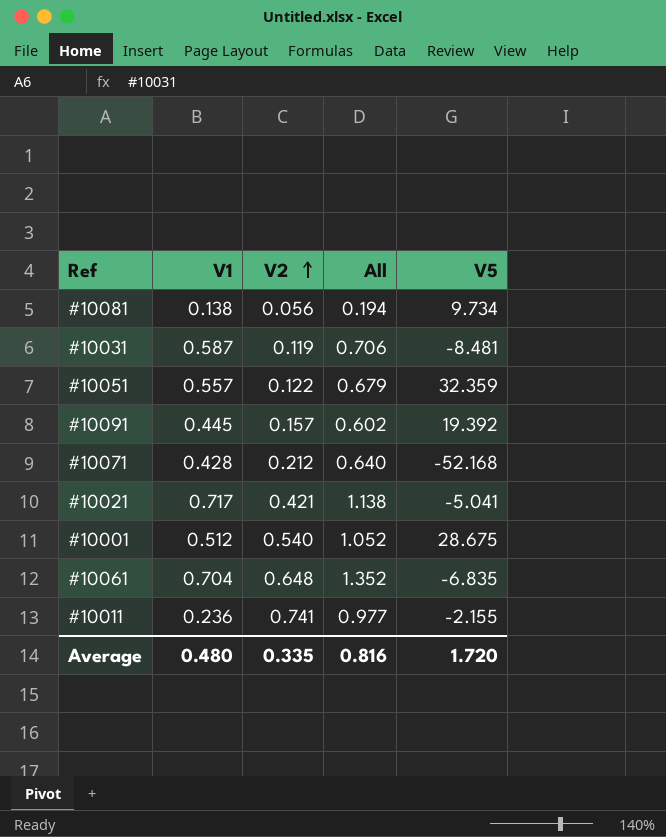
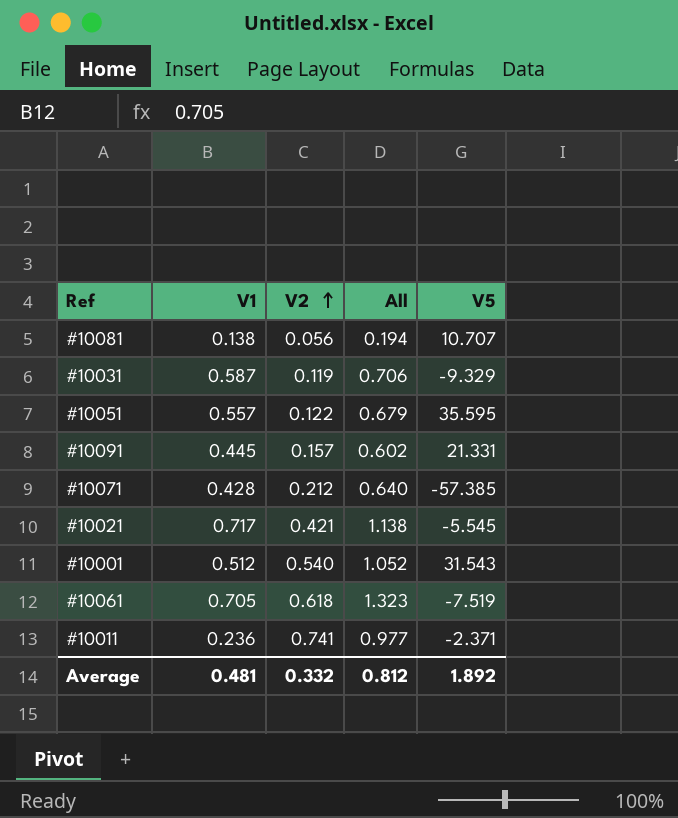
#10081 | V5: 9.734 -> 10.707
#10031 | V5: -8.481 -> -9.329
#10051 | V5: 32.359 -> 35.595
#10091 | V5: 19.392 -> 21.331
#10071 | V5: -52.168 -> -57.385
#10021 | V5: -5.041 -> -5.545
#10001 | V5: 28.675 -> 31.543
#10061 | V1: 0.704 -> 0.705
#10061 | V2: 0.648 -> 0.618
#10061 | All: 1.352 -> 1.323
#10061 | V5: -6.835 -> -7.519
#10011 | V5: -2.155 -> -2.371
Average | V1: 0.480 -> 0.481
Average | V2: 0.335 -> 0.332
Average | All: 0.816 -> 0.812
Average | V5: 1.720 -> 1.892

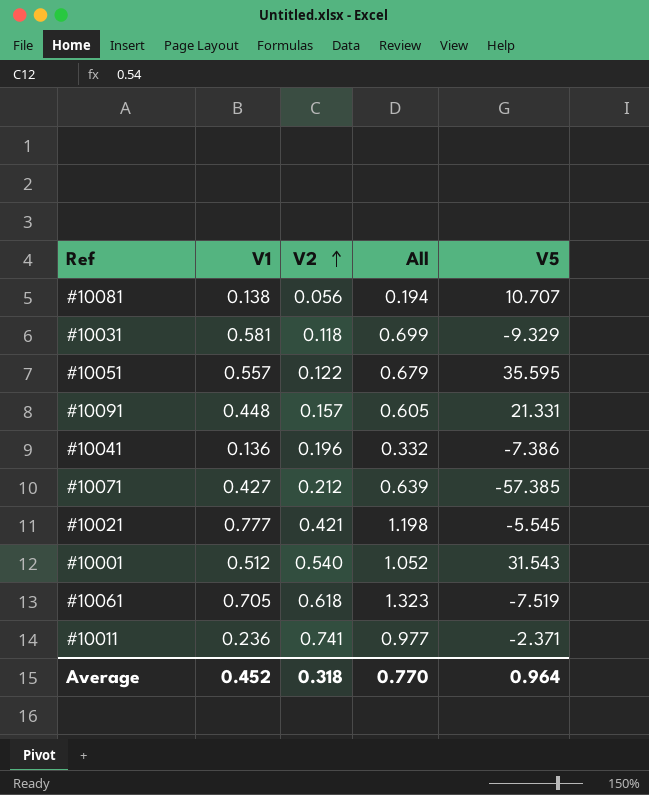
#10031 | V1: 0.587 -> 0.581
#10031 | V2: 0.119 -> 0.118
#10031 | All: 0.706 -> 0.699
#10091 | V1: 0.445 -> 0.448
#10091 | All: 0.602 -> 0.605
row #10041: none -> 0.136 | 0.196 | 0.332 | -7.386
#10071 | V1: 0.428 -> 0.427
#10071 | All: 0.640 -> 0.639
#10021 | V1: 0.717 -> 0.777
#10021 | All: 1.138 -> 1.198
Average | V1: 0.481 -> 0.452
Average | V2: 0.332 -> 0.318
Average | All: 0.812 -> 0.770
Average | V5: 1.892 -> 0.964

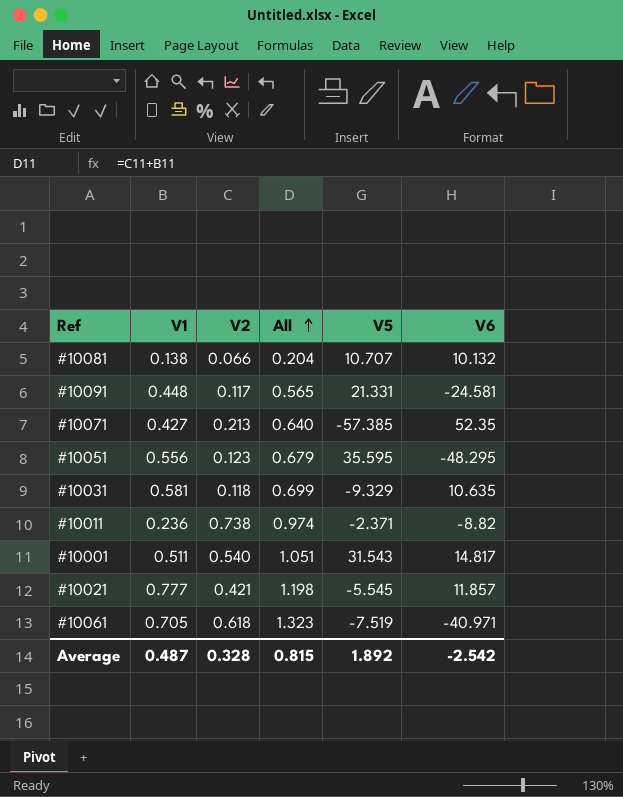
row order: V2 ascending -> All ascending
column V6 | position: none -> 6
row #10041: 0.136 | 0.196 | 0.332 | -7.386 -> none
#10081 | V2: 0.056 -> 0.066
#10081 | All: 0.194 -> 0.204
#10091 | V2: 0.157 -> 0.117
#10091 | All: 0.605 -> 0.565
#10071 | V2: 0.212 -> 0.213
#10071 | All: 0.639 -> 0.640
#10051 | V1: 0.557 -> 0.556
#10051 | V2: 0.122 -> 0.123
#10011 | V2: 0.741 -> 0.738
#10011 | All: 0.977 -> 0.974
#10001 | V1: 0.512 -> 0.511
#10001 | All: 1.052 -> 1.051
Average | V1: 0.452 -> 0.487
Average | V2: 0.318 -> 0.328
Average | All: 0.770 -> 0.815
Average | V5: 0.964 -> 1.892

